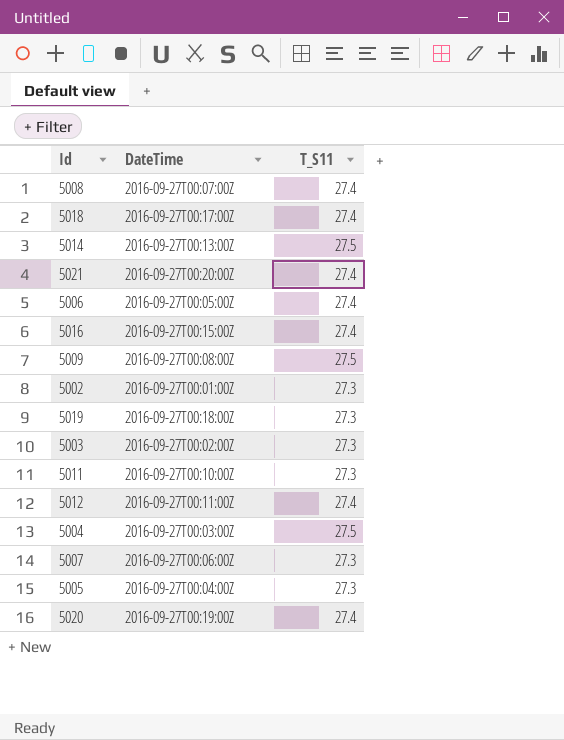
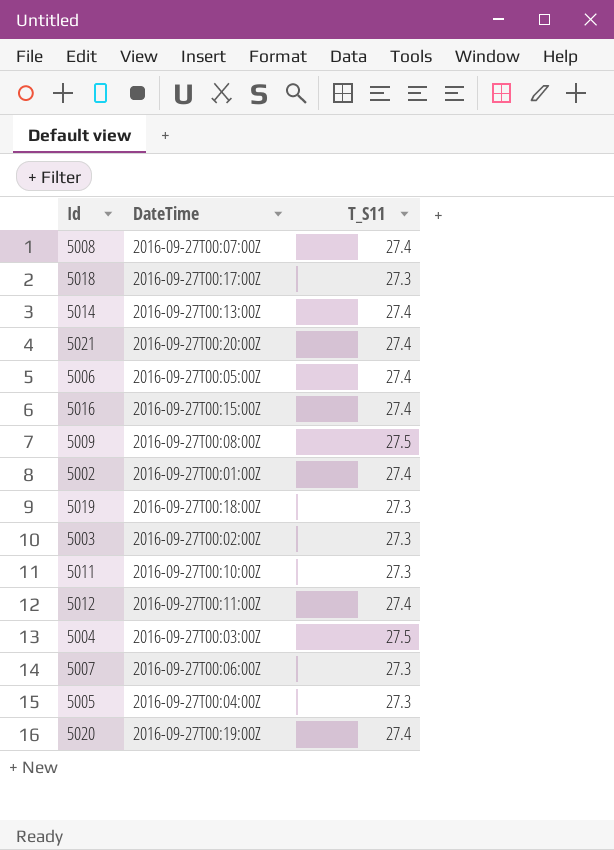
5018 | T_S11: 27.4 -> 27.3
5014 | T_S11: 27.5 -> 27.4
5002 | T_S11: 27.3 -> 27.4

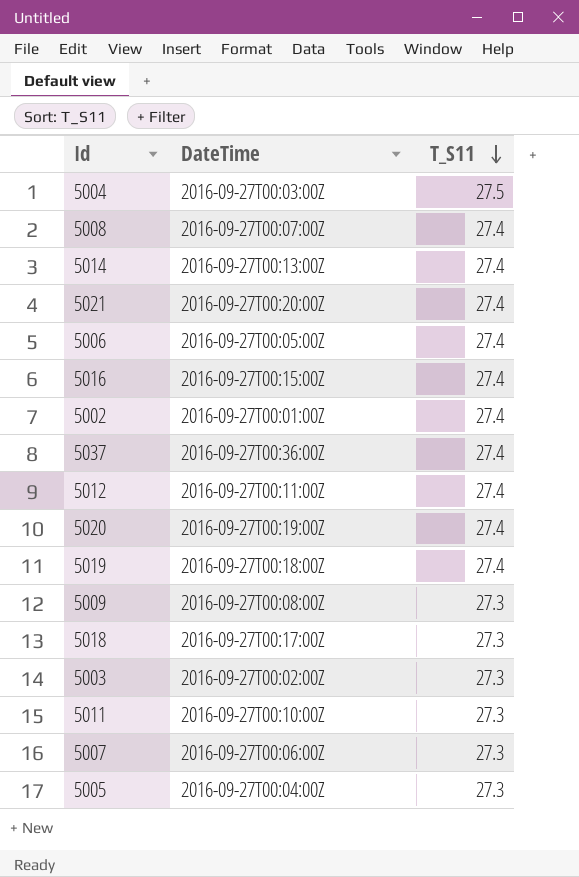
row order: none -> T_S11 descending
row 5037: none -> 2016-09-27T00:36:00Z | 27.4
5019 | T_S11: 27.3 -> 27.4
5009 | T_S11: 27.5 -> 27.3

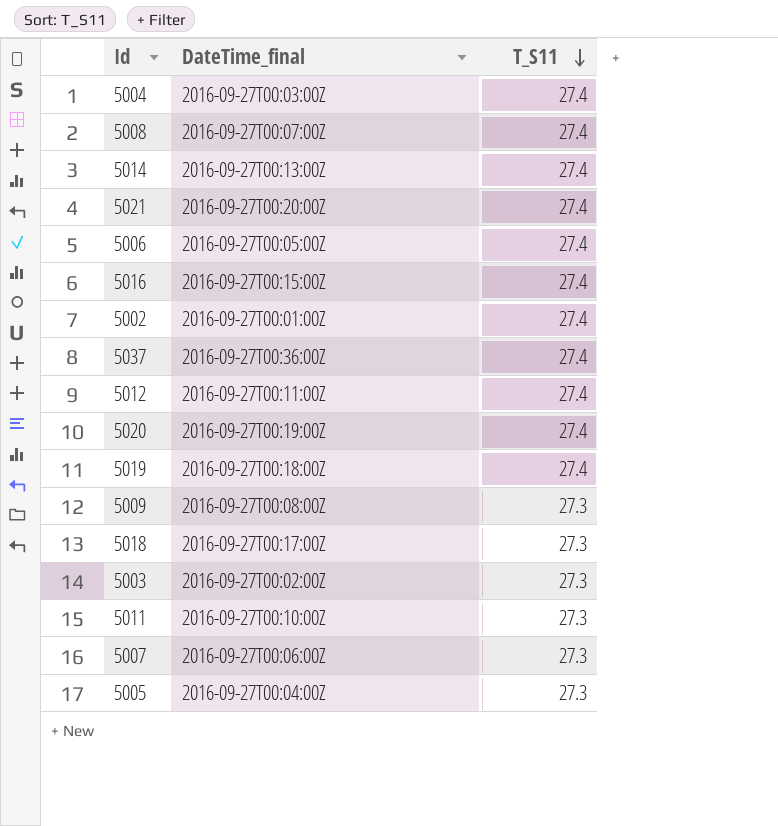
column name: DateTime -> DateTime_final
5004 | T_S11: 27.5 -> 27.4

